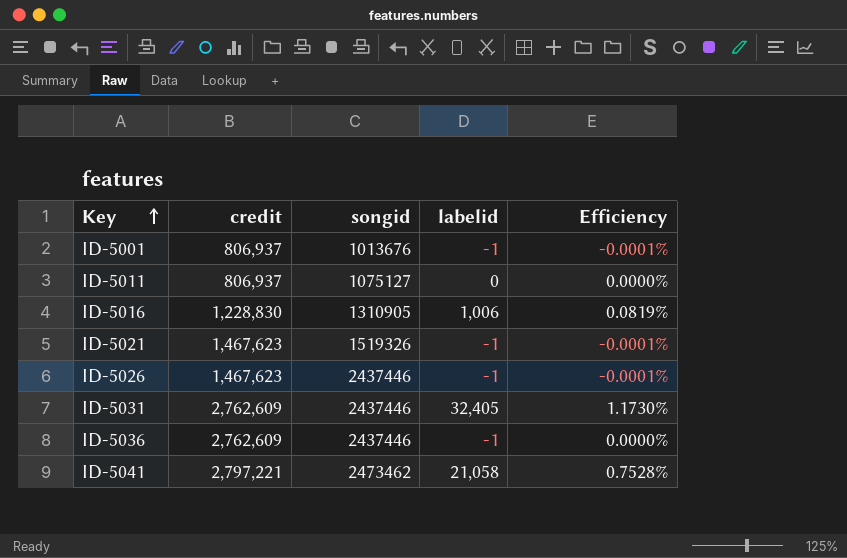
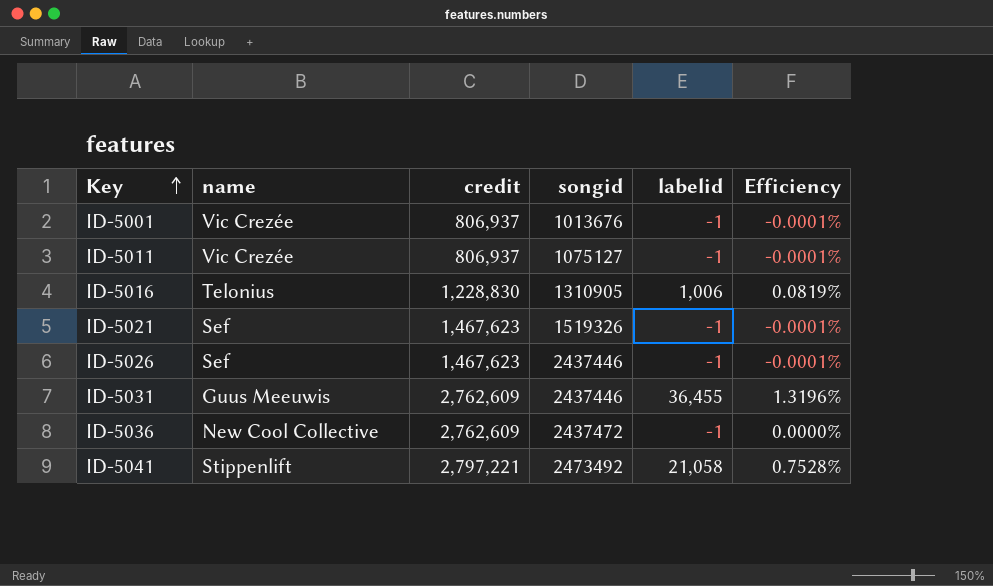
column name | position: none -> 2
ID-5011 | labelid: 0 -> -1
ID-5011 | Efficiency: 0.0000% -> -0.0001%
ID-5031 | labelid: 32,405 -> 36,455
ID-5031 | Efficiency: 1.1730% -> 1.3196%
ID-5036 | songid: 2437446 -> 2437472
ID-5041 | songid: 2473462 -> 2473492

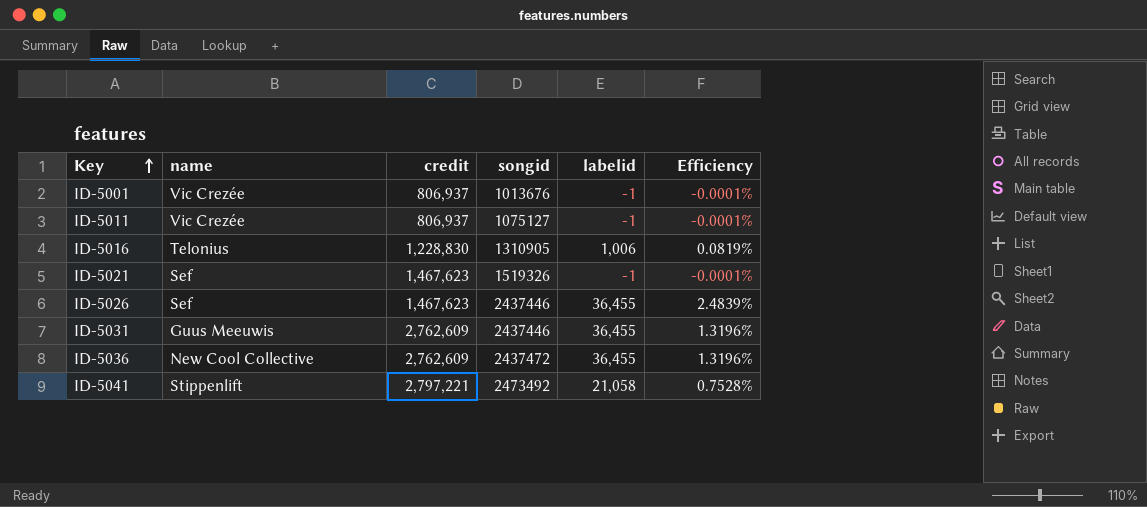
ID-5026 | labelid: -1 -> 36,455
ID-5026 | Efficiency: -0.0001% -> 2.4839%
ID-5036 | labelid: -1 -> 36,455
ID-5036 | Efficiency: 0.0000% -> 1.3196%

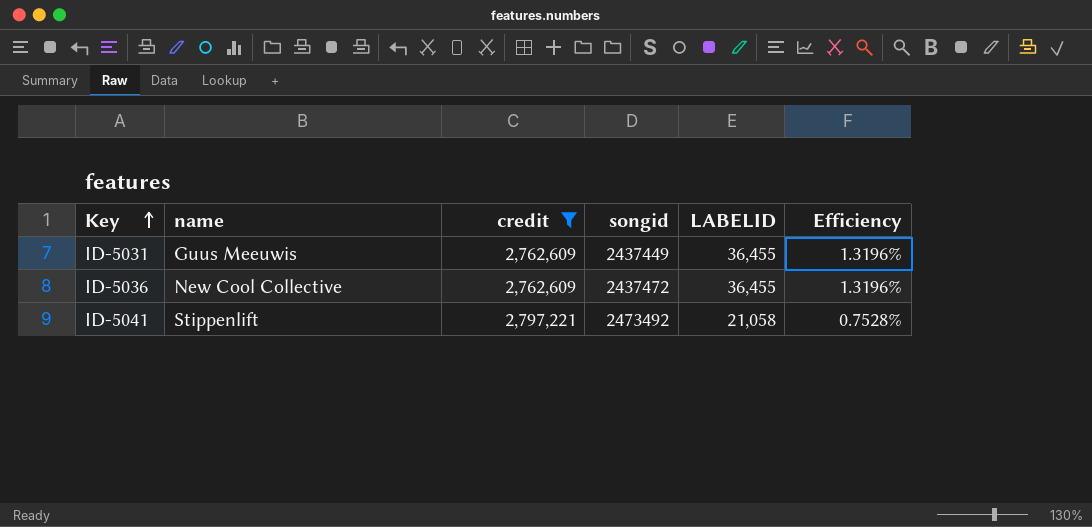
filter: none -> credit >= 2,762,609
column name: labelid -> LABELID
ID-5031 | songid: 2437446 -> 2437449

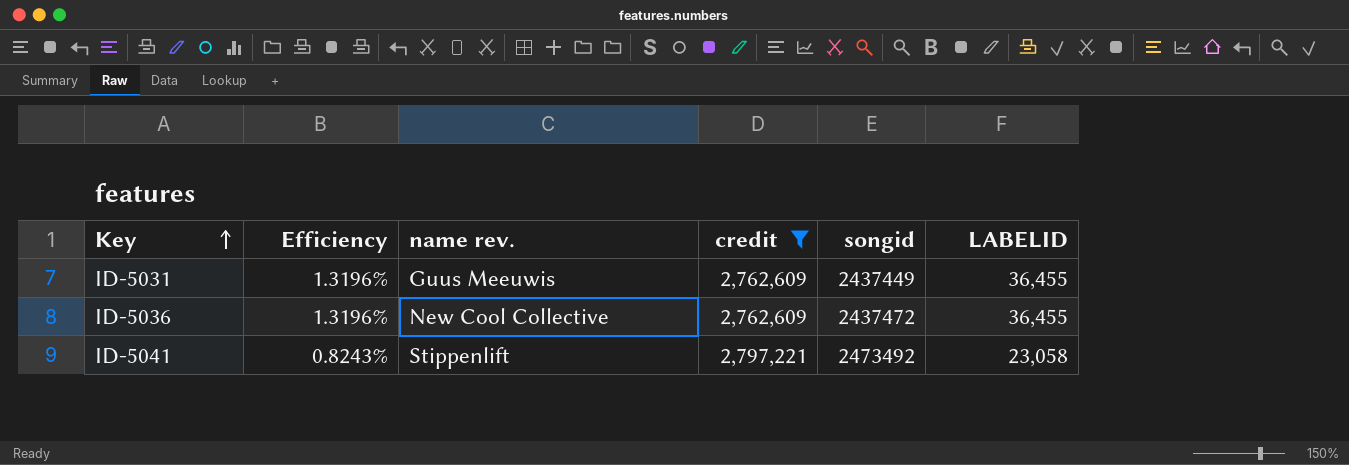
column Efficiency | position: 6 -> 2
column name: name -> name rev.
ID-5041 | Efficiency: 0.7528% -> 0.8243%
ID-5041 | LABELID: 21,058 -> 23,058

